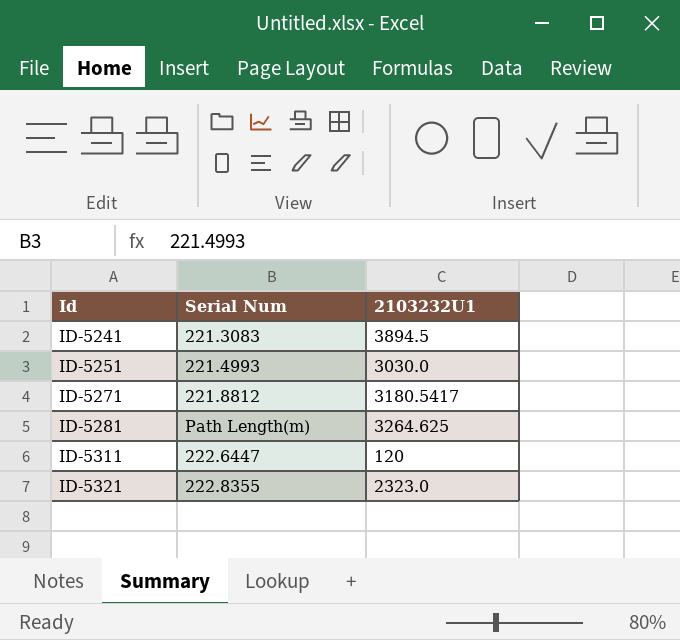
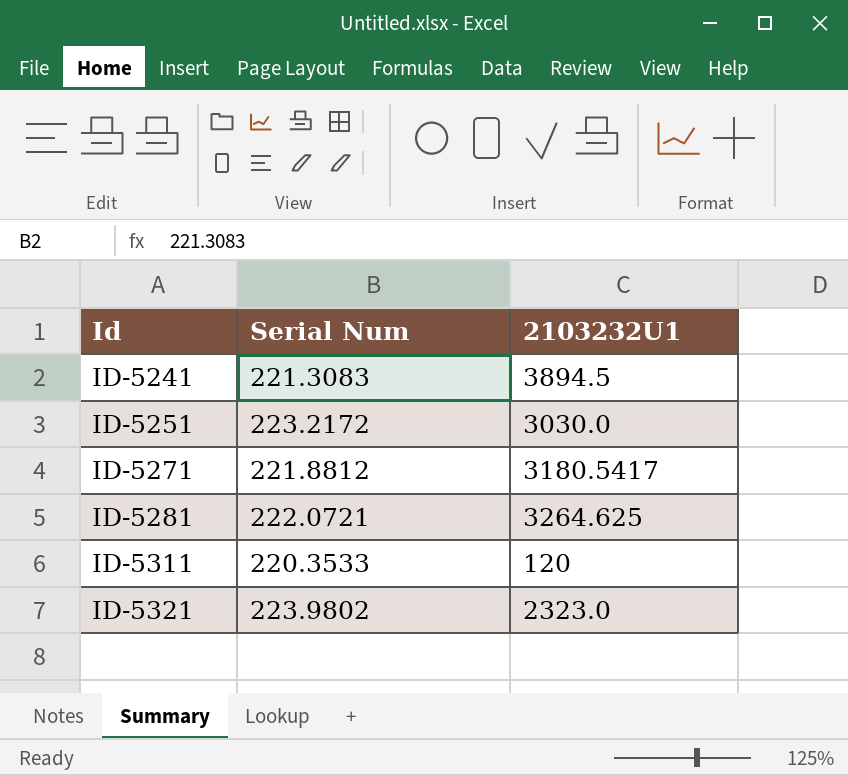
ID-5251 | Serial Num: 221.4993 -> 223.2172
ID-5281 | Serial Num: Path Length(m) -> 222.0721
ID-5311 | Serial Num: 222.6447 -> 220.3533
ID-5321 | Serial Num: 222.8355 -> 223.9802

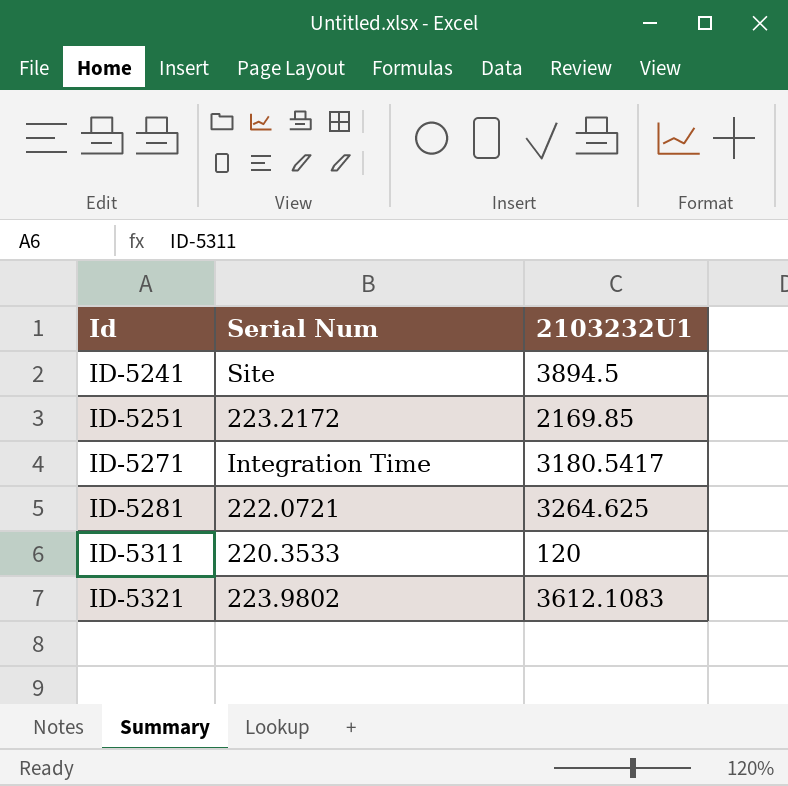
ID-5241 | Serial Num: 221.3083 -> Site
ID-5251 | 2103232U1: 3030.0 -> 2169.85
ID-5271 | Serial Num: 221.8812 -> Integration Time
ID-5321 | 2103232U1: 2323.0 -> 3612.1083

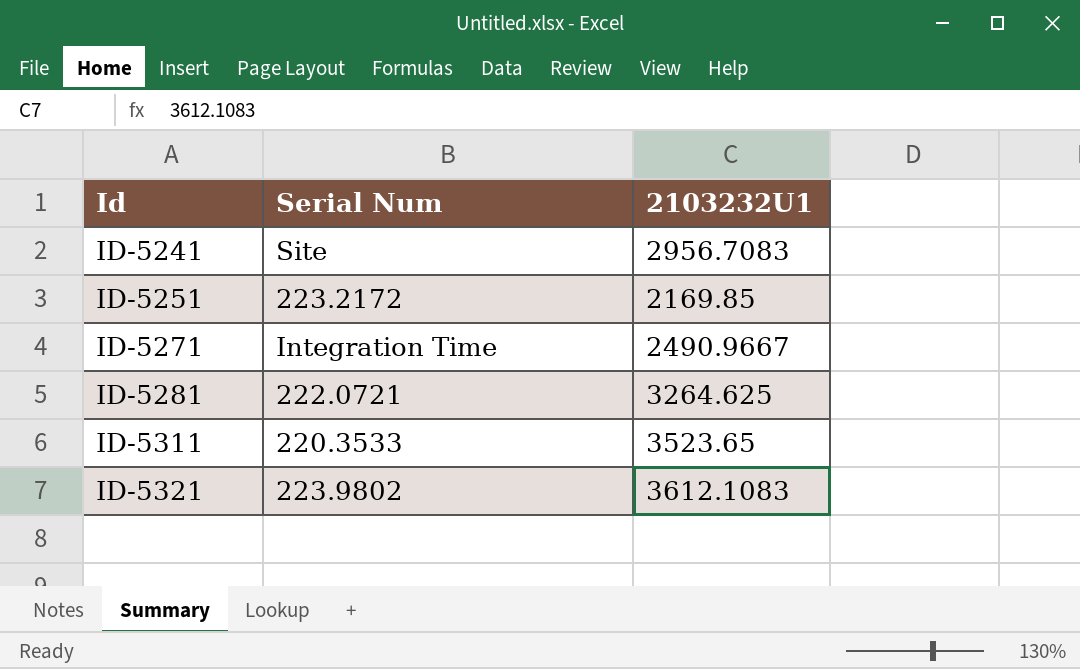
ID-5241 | 2103232U1: 3894.5 -> 2956.7083
ID-5271 | 2103232U1: 3180.5417 -> 2490.9667
ID-5311 | 2103232U1: 120 -> 3523.65

